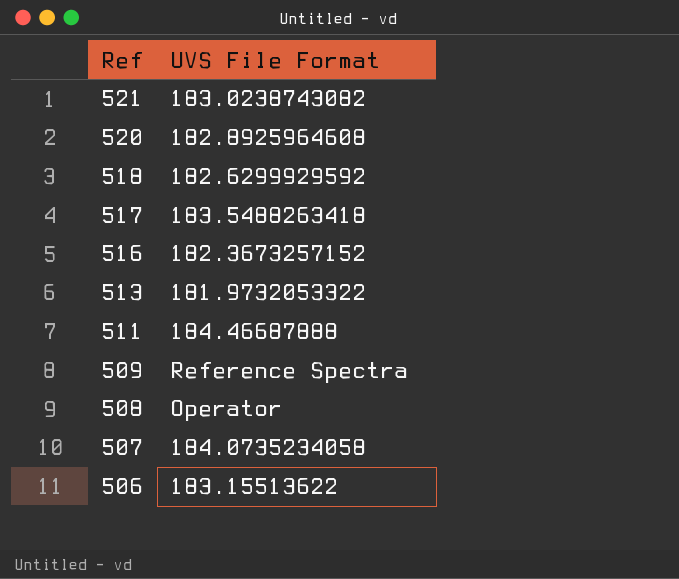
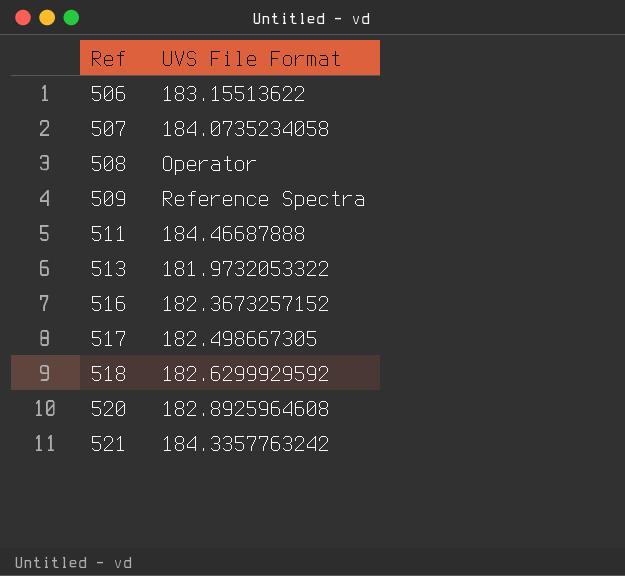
row order: Ref descending -> Ref ascending
517 | UVS File Format: 183.5488263418 -> 182.498667305
521 | UVS File Format: 183.0238743082 -> 184.3357763242

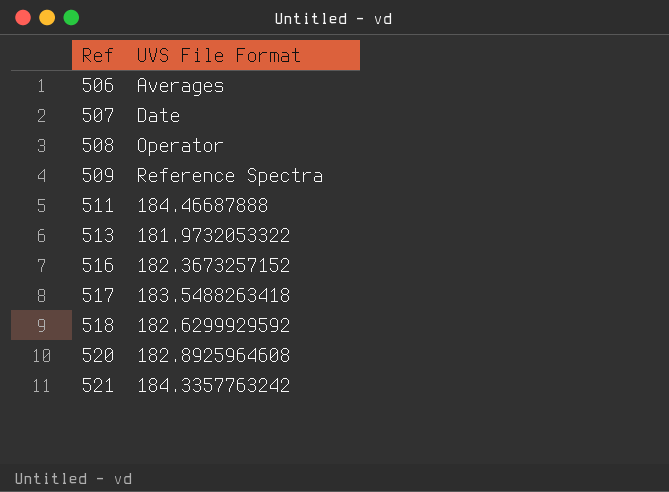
506 | UVS File Format: 183.15513622 -> Averages
507 | UVS File Format: 184.0735234058 -> Date
517 | UVS File Format: 182.498667305 -> 183.5488263418

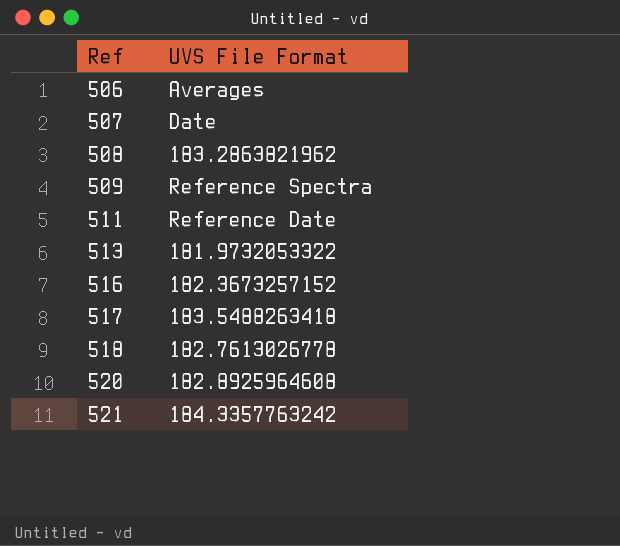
508 | UVS File Format: Operator -> 183.2863821962
511 | UVS File Format: 184.46687888 -> Reference Date
518 | UVS File Format: 182.6299929592 -> 182.7613026778

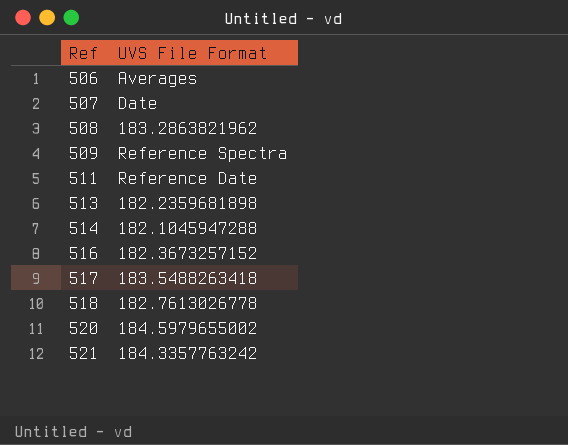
513 | UVS File Format: 181.9732053322 -> 182.2359681898
row 514: none -> 182.1045947288
520 | UVS File Format: 182.8925964608 -> 184.5979655002

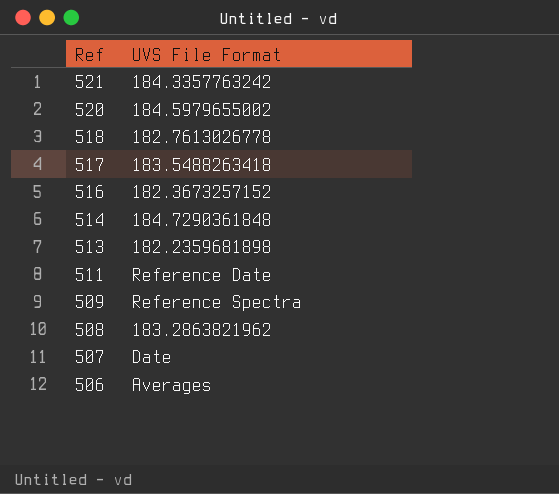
row order: Ref ascending -> Ref descending
514 | UVS File Format: 182.1045947288 -> 184.7290361848

